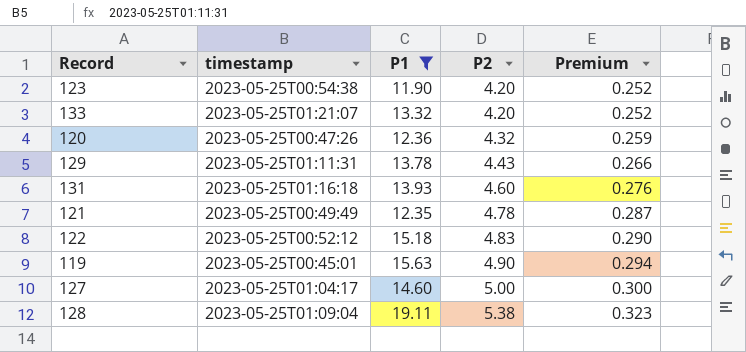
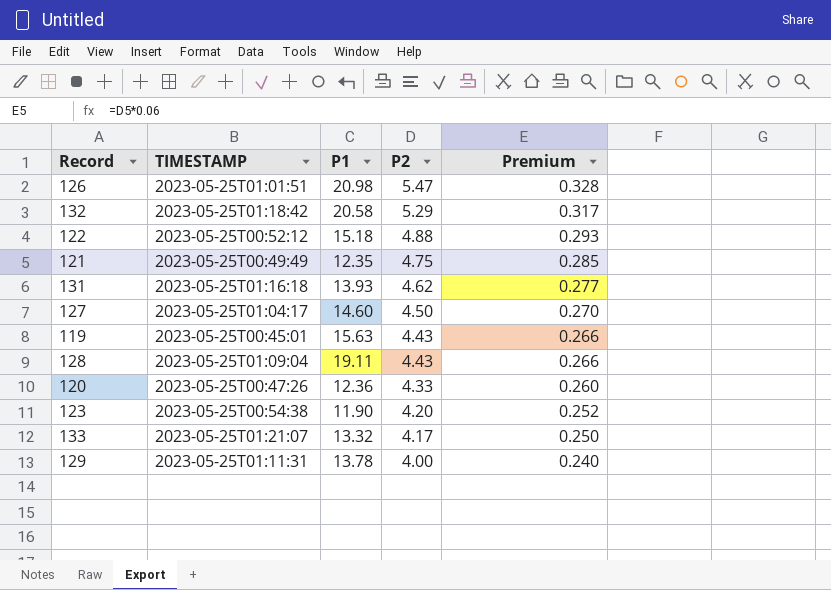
filter: P1 <= 19.11 -> none
row order: P2 ascending -> P2 descending
column name: timestamp -> TIMESTAMP
122 | P2: 4.83 -> 4.88
122 | Premium: 0.290 -> 0.293
121 | P2: 4.78 -> 4.75
121 | Premium: 0.287 -> 0.285
131 | P2: 4.60 -> 4.62
131 | Premium: 0.276 -> 0.277
127 | P2: 5.00 -> 4.50
127 | Premium: 0.300 -> 0.270
119 | P2: 4.90 -> 4.43
119 | Premium: 0.294 -> 0.266
128 | P2: 5.38 -> 4.43
128 | Premium: 0.323 -> 0.266
120 | P2: 4.32 -> 4.33
120 | Premium: 0.259 -> 0.260
133 | P2: 4.20 -> 4.17
133 | Premium: 0.252 -> 0.250
129 | P2: 4.43 -> 4.00
129 | Premium: 0.266 -> 0.240

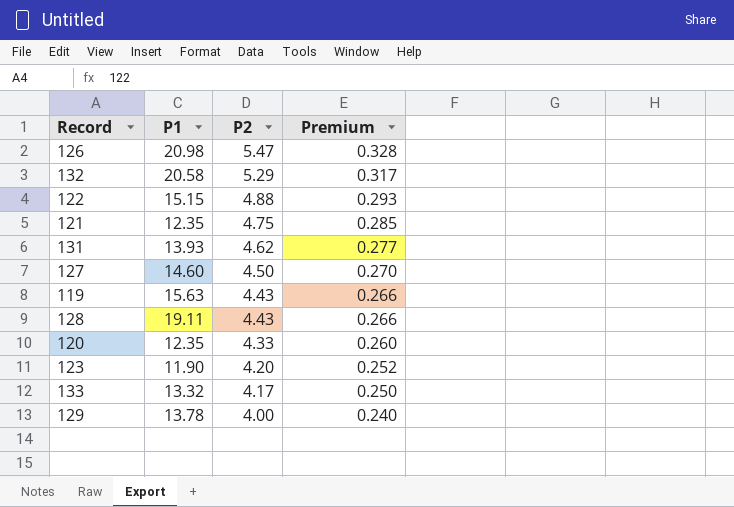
column TIMESTAMP | position: 2 -> none
122 | P1: 15.18 -> 15.15
120 | P1: 12.36 -> 12.35

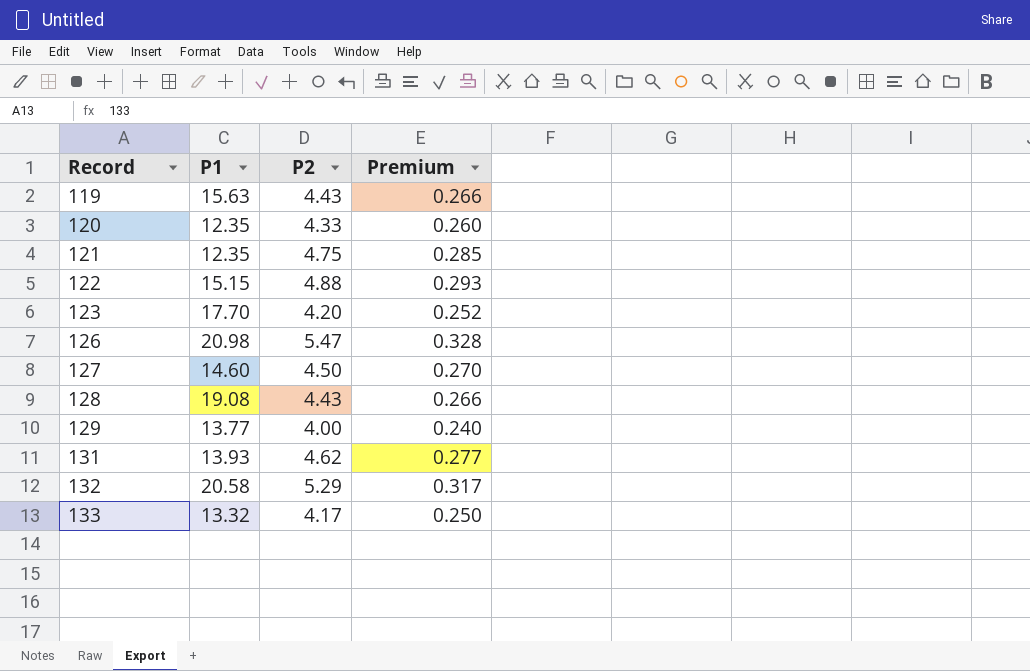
row order: P2 descending -> Record ascending
123 | P1: 11.90 -> 17.70
128 | P1: 19.11 -> 19.08
129 | P1: 13.78 -> 13.77

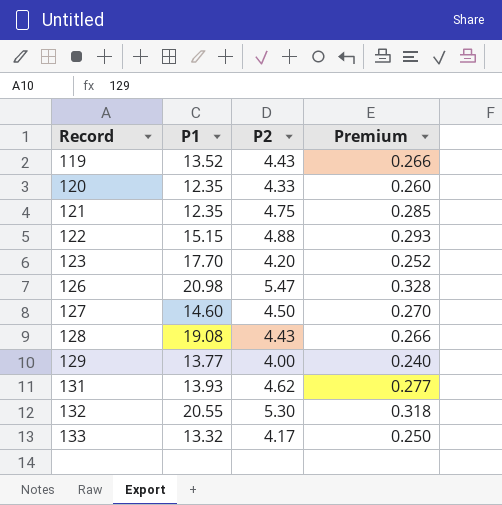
119 | P1: 15.63 -> 13.52
132 | P1: 20.58 -> 20.55
132 | P2: 5.29 -> 5.30
132 | Premium: 0.317 -> 0.318

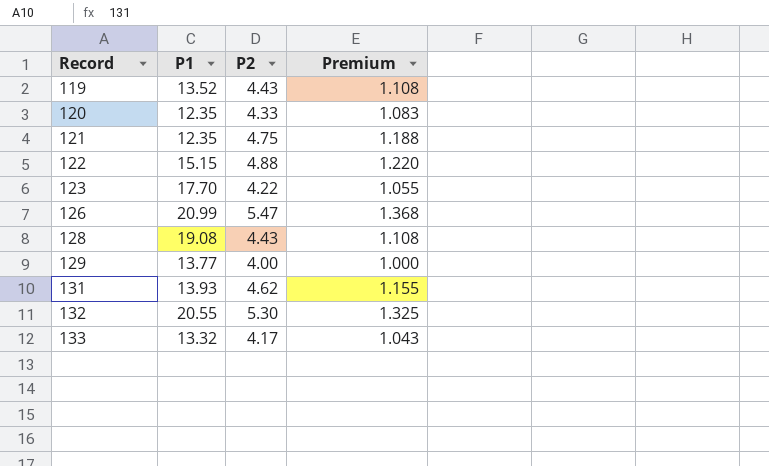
column Premium | formula: [P2] * 0.06 -> [P2] * 0.25
row 127: 14.60 | 4.50 | 0.270 -> none
123 | P2: 4.20 -> 4.22
126 | P1: 20.98 -> 20.99

